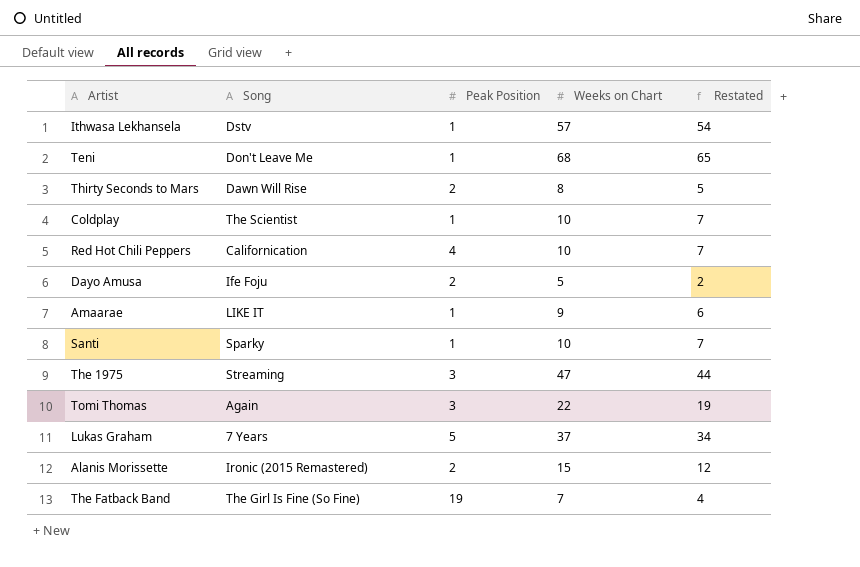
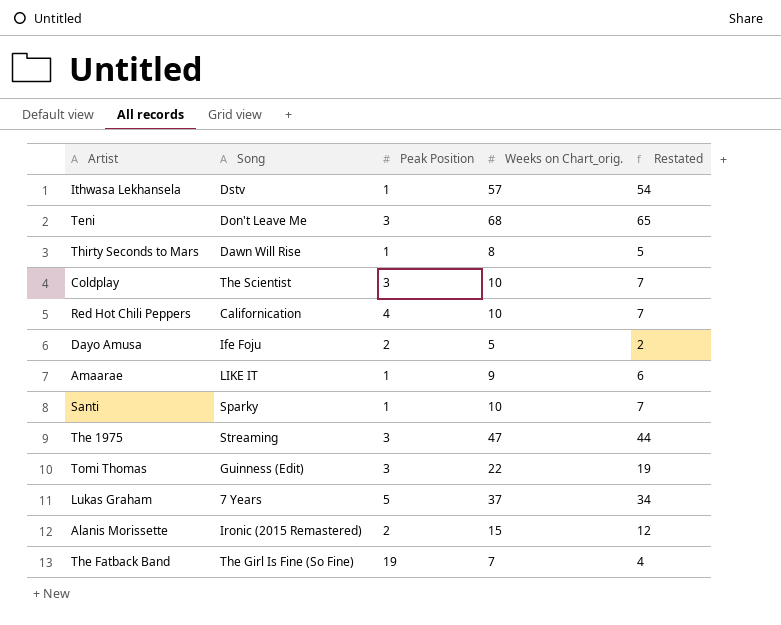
column name: Weeks on Chart -> Weeks on Chart_orig.
Teni | Peak Position: 1 -> 3
Thirty Seconds to Mars | Peak Position: 2 -> 1
Coldplay | Peak Position: 1 -> 3
Tomi Thomas | Song: Again -> Guinness (Edit)

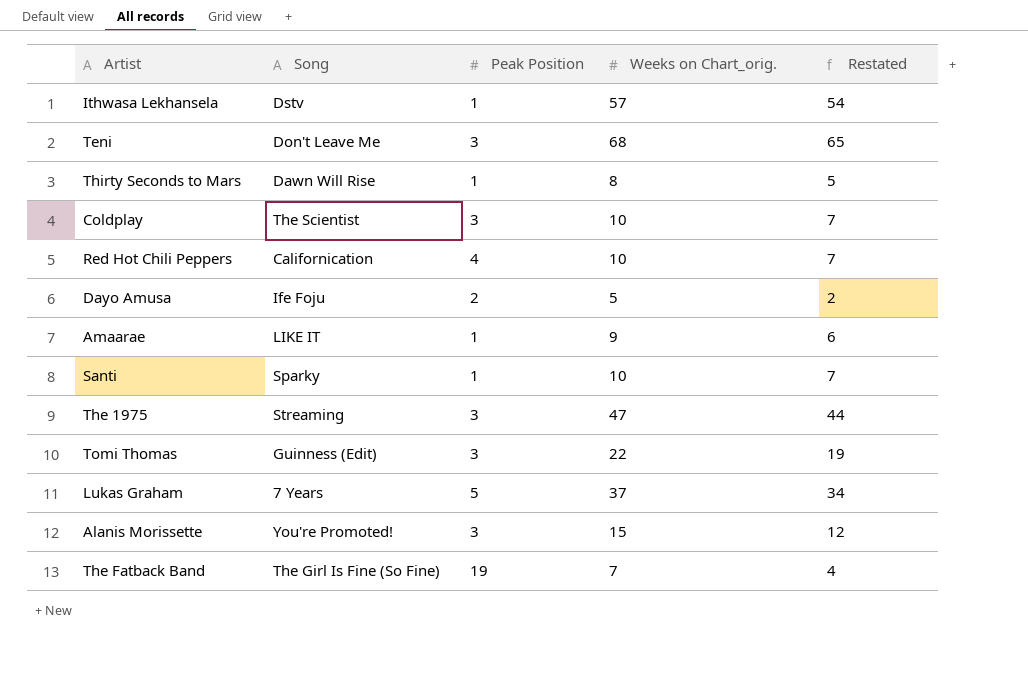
Alanis Morissette | Song: Ironic (2015 Remastered) -> You're Promoted!
Alanis Morissette | Peak Position: 2 -> 3

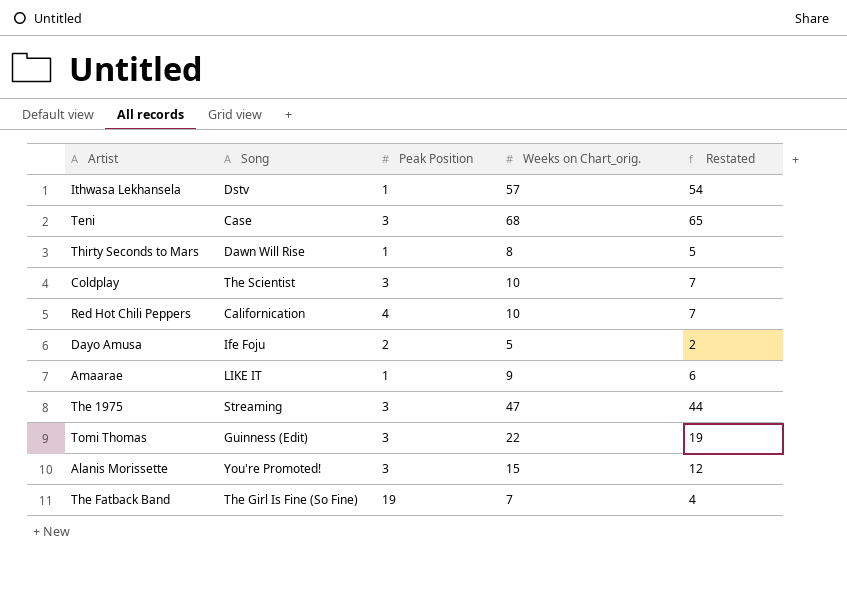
row Santi: Sparky | 1 | 10 | 7 -> none
row Lukas Graham: 7 Years | 5 | 37 | 34 -> none
Teni | Song: Don't Leave Me -> Case

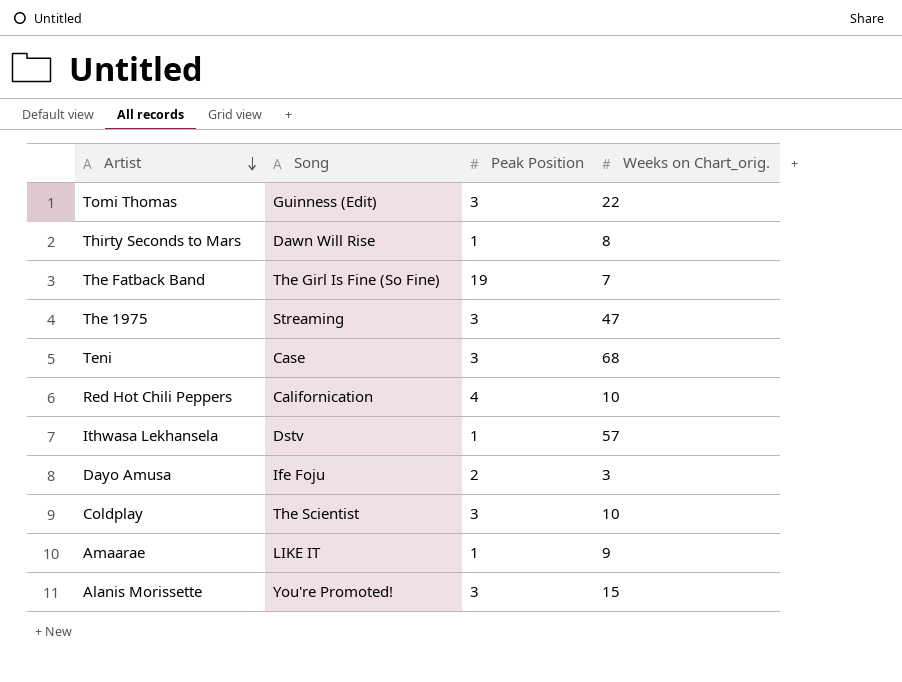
row order: none -> Artist descending
column Restated | formula: [Weeks on Chart_orig.] - 3 -> none
Dayo Amusa | Weeks on Chart_orig.: 5 -> 3

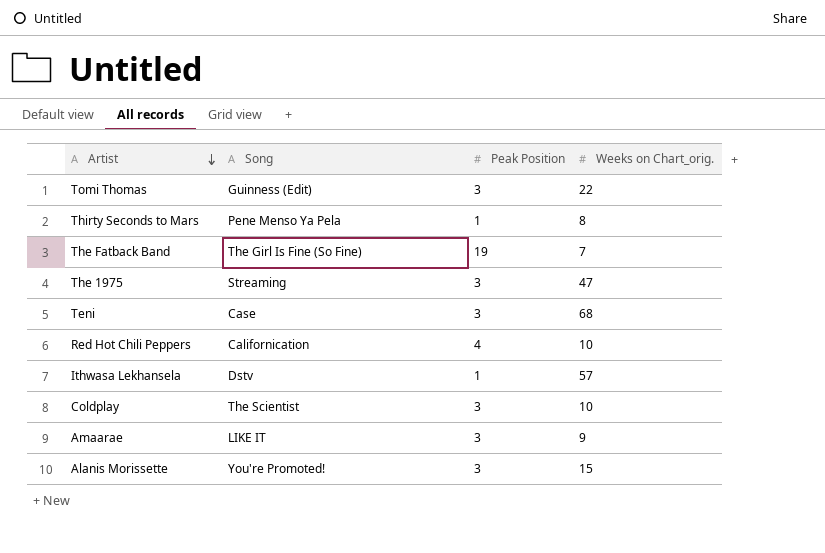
row Dayo Amusa: Ife Foju | 2 | 3 -> none
Thirty Seconds to Mars | Song: Dawn Will Rise -> Pene Menso Ya Pela
Amaarae | Peak Position: 1 -> 3

